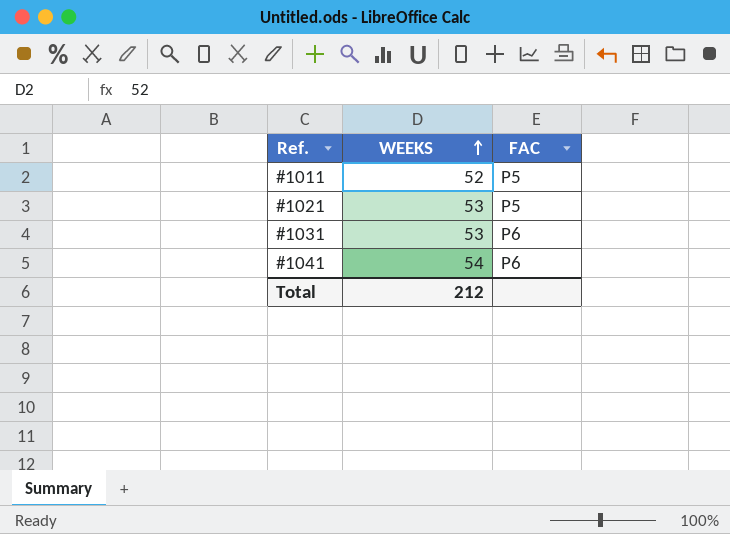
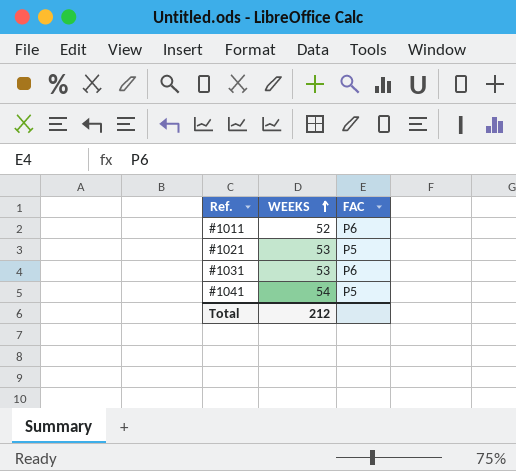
#1011 | FAC: P5 -> P6
#1041 | FAC: P6 -> P5

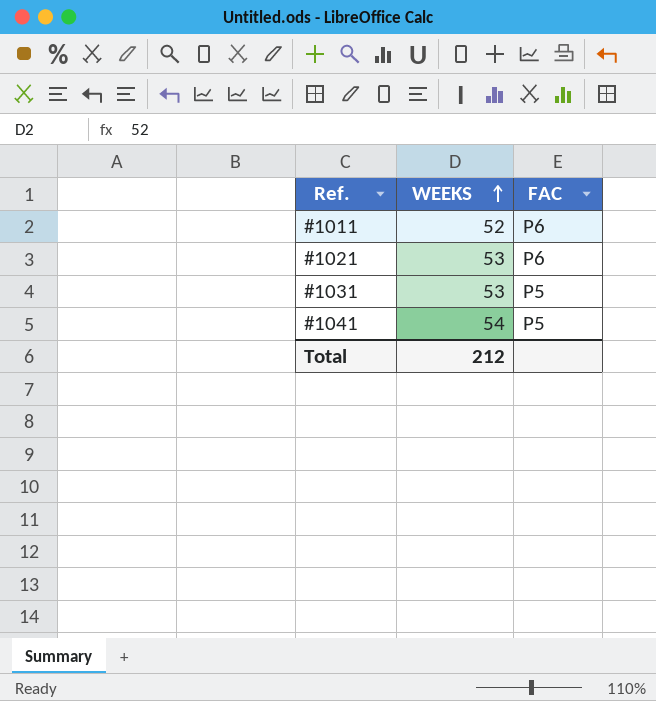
#1021 | FAC: P5 -> P6
#1031 | FAC: P6 -> P5

